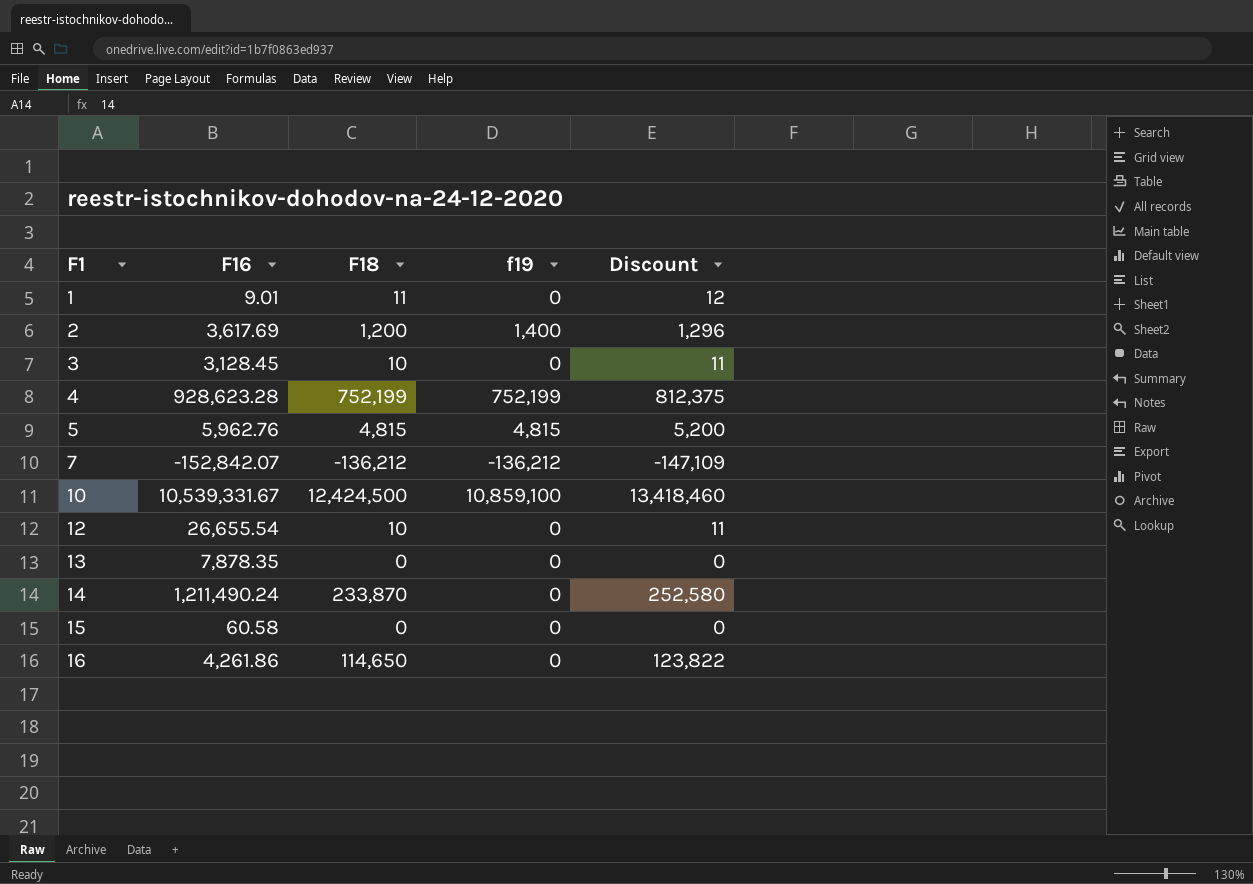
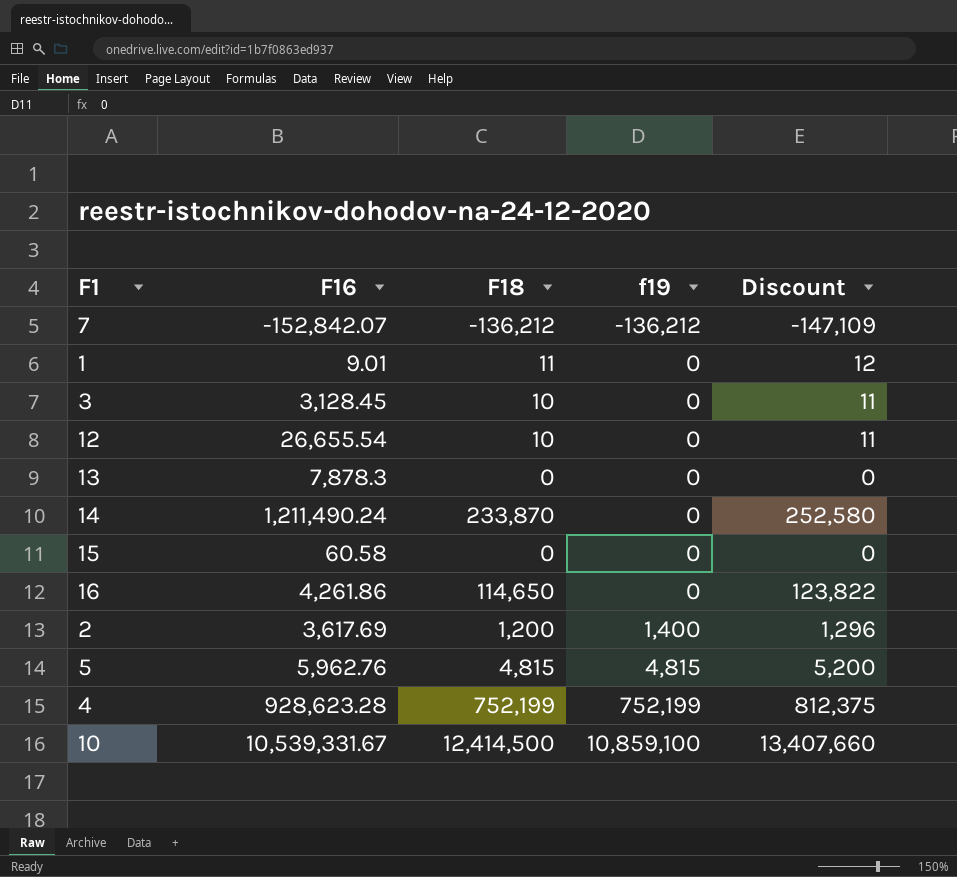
row order: F1 ascending -> f19 ascending
13 | F16: 7,878.35 -> 7,878.3
10 | F18: 12,424,500 -> 12,414,500
10 | Discount: 13,418,460 -> 13,407,660

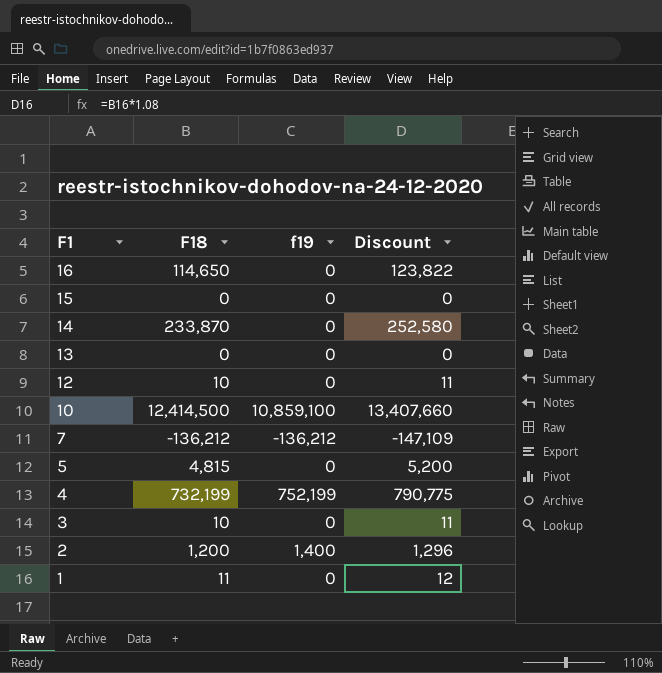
row order: f19 ascending -> F1 descending
column F16 | position: 2 -> none
5 | f19: 4,815 -> 0
4 | F18: 752,199 -> 732,199
4 | Discount: 812,375 -> 790,775

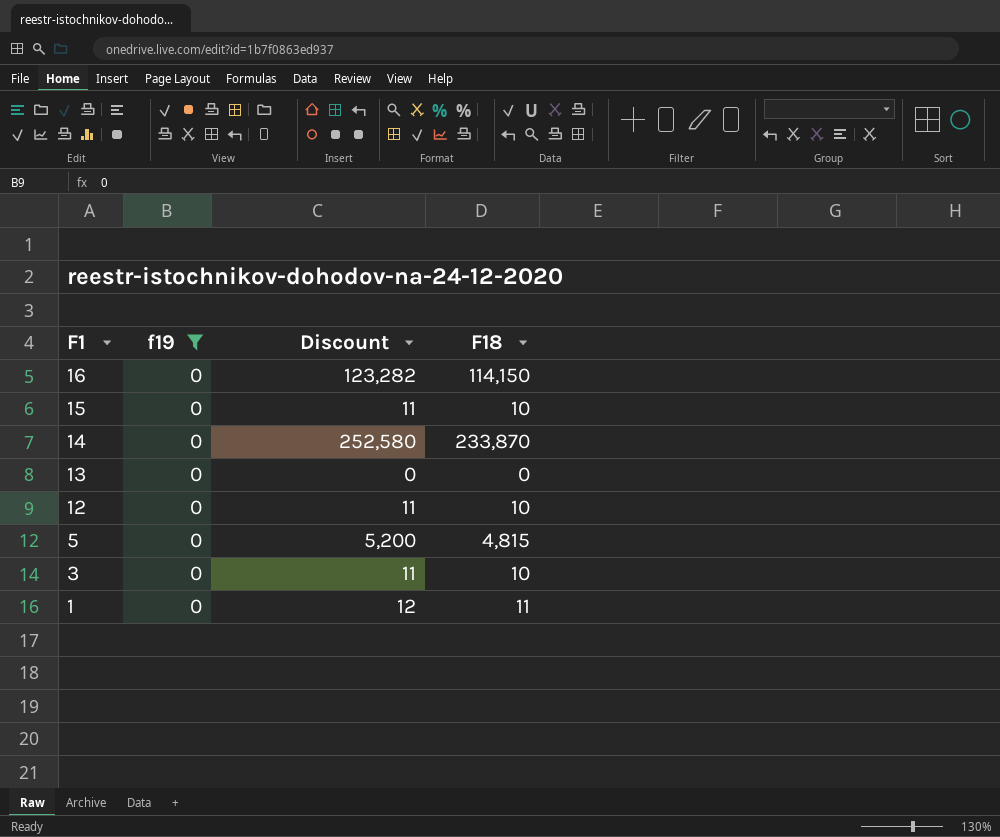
filter: none -> f19 = 0
column F18 | position: 2 -> 4
16 | Discount: 123,822 -> 123,282
16 | F18: 114,650 -> 114,150
15 | Discount: 0 -> 11
15 | F18: 0 -> 10

